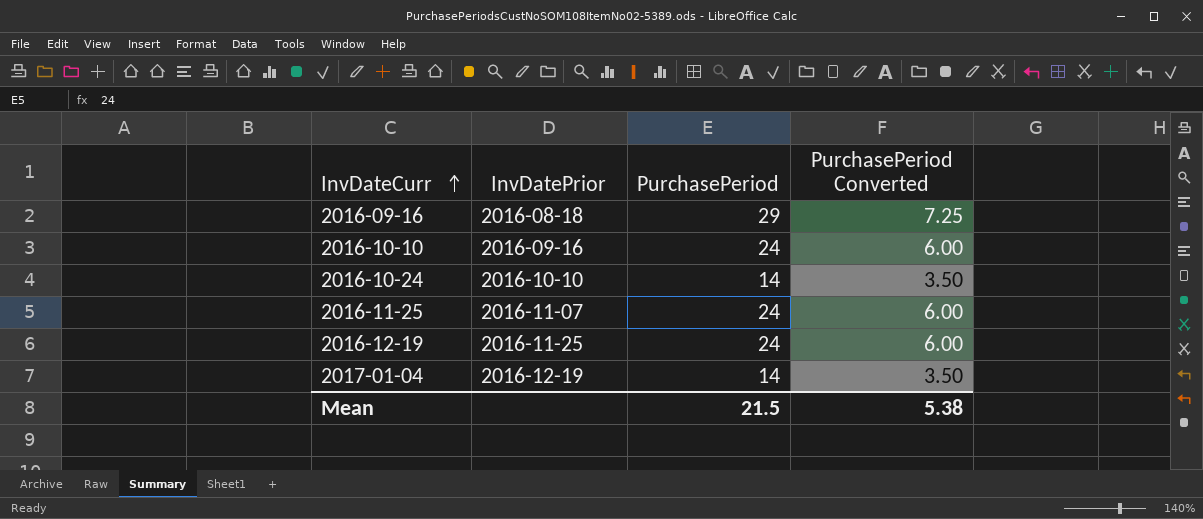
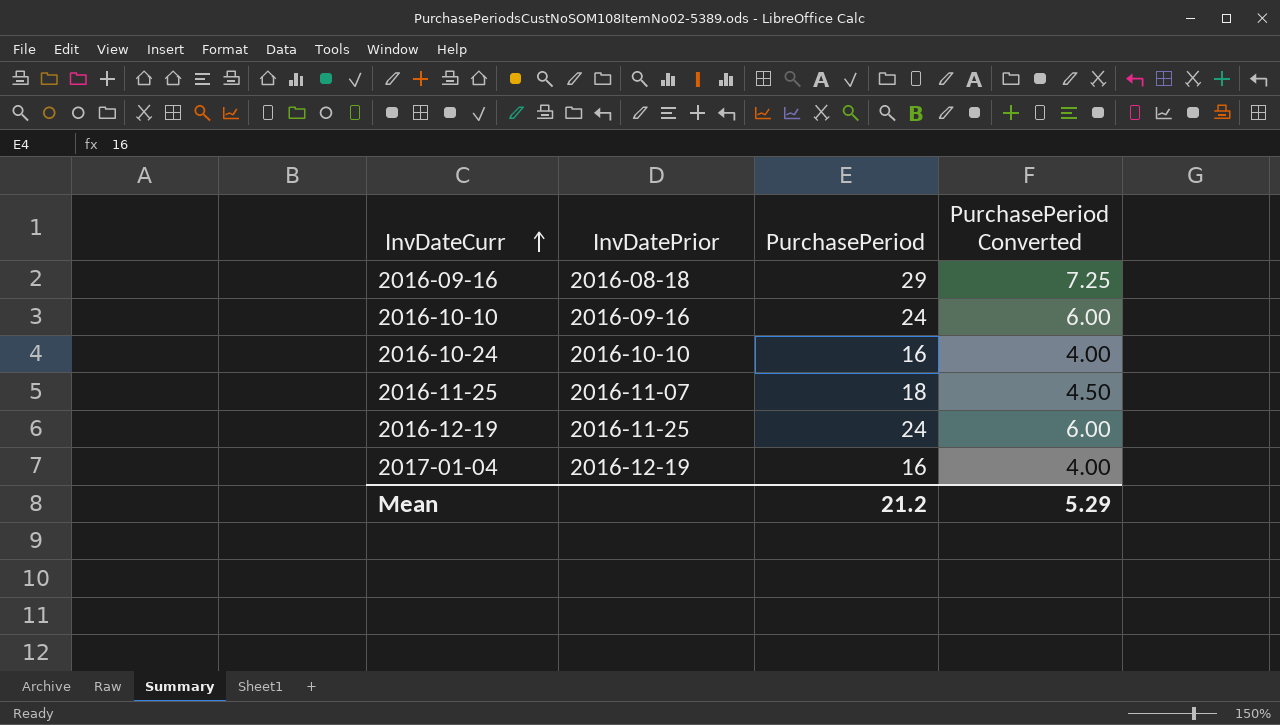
2016-10-24 | PurchasePeriod: 14 -> 16
2016-10-24 | PurchasePeriod Converted: 3.50 -> 4.00
2016-11-25 | PurchasePeriod: 24 -> 18
2016-11-25 | PurchasePeriod Converted: 6.00 -> 4.50
2017-01-04 | PurchasePeriod: 14 -> 16
2017-01-04 | PurchasePeriod Converted: 3.50 -> 4.00
Mean | PurchasePeriod: 21.5 -> 21.2
Mean | PurchasePeriod Converted: 5.38 -> 5.29

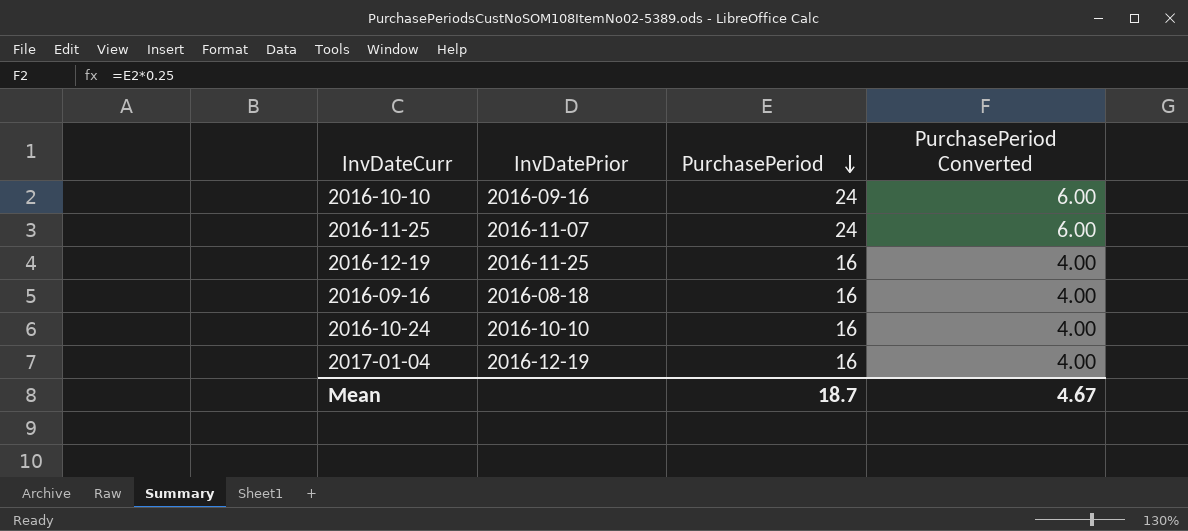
row order: InvDateCurr ascending -> PurchasePeriod descending
2016-11-25 | PurchasePeriod: 18 -> 24
2016-11-25 | PurchasePeriod Converted: 4.50 -> 6.00
2016-12-19 | PurchasePeriod: 24 -> 16
2016-12-19 | PurchasePeriod Converted: 6.00 -> 4.00
2016-09-16 | PurchasePeriod: 29 -> 16
2016-09-16 | PurchasePeriod Converted: 7.25 -> 4.00
Mean | PurchasePeriod: 21.2 -> 18.7
Mean | PurchasePeriod Converted: 5.29 -> 4.67

